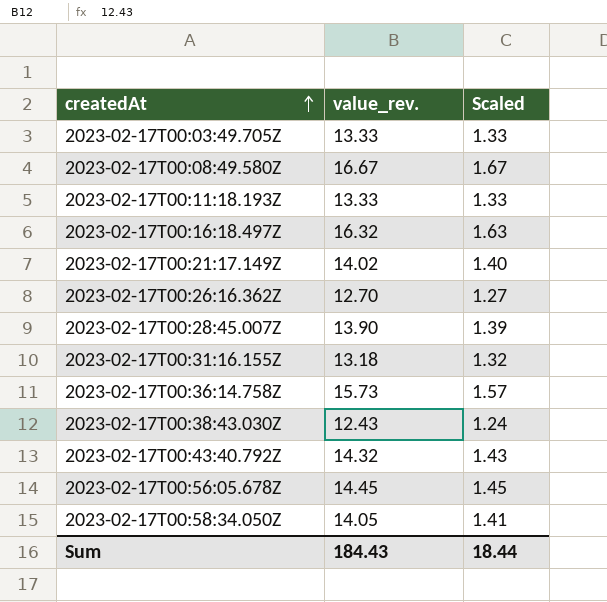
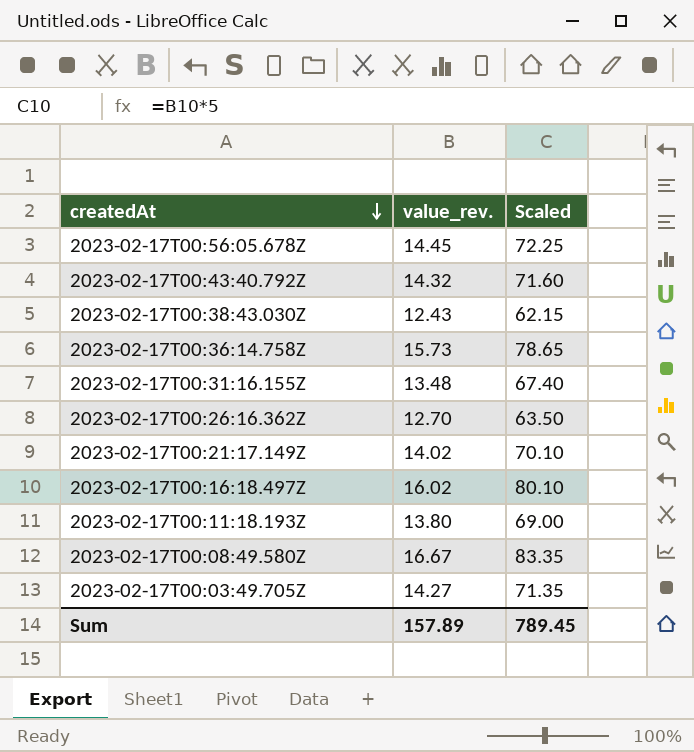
row order: createdAt ascending -> createdAt descending
column Scaled | formula: [value_rev.] * 0.1 -> [value_rev.] * 5
row 2023-02-17T00:28:45.007Z: 13.90 | 1.39 -> none
row 2023-02-17T00:58:34.050Z: 14.05 | 1.41 -> none
2023-02-17T00:31:16.155Z | value_rev.: 13.18 -> 13.48
2023-02-17T00:16:18.497Z | value_rev.: 16.32 -> 16.02
2023-02-17T00:11:18.193Z | value_rev.: 13.33 -> 13.80
2023-02-17T00:03:49.705Z | value_rev.: 13.33 -> 14.27
Sum | value_rev.: 184.43 -> 157.89
Sum | Scaled: 18.44 -> 789.45

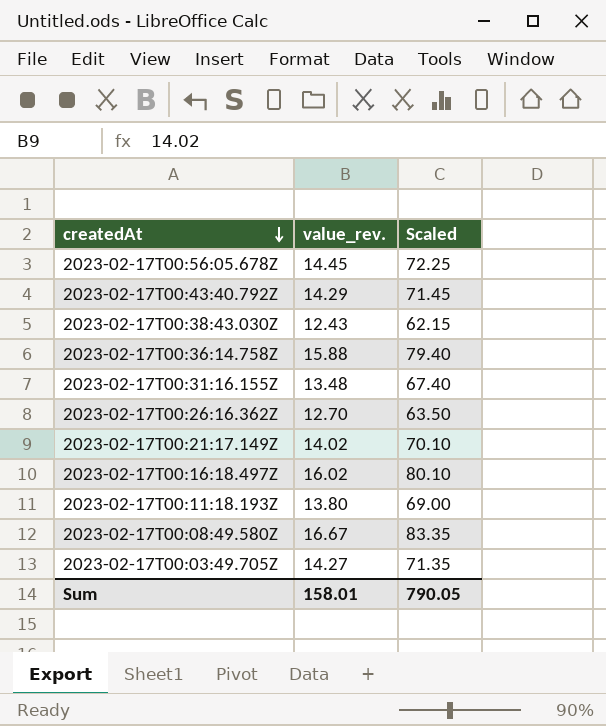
2023-02-17T00:43:40.792Z | value_rev.: 14.32 -> 14.29
2023-02-17T00:43:40.792Z | Scaled: 71.60 -> 71.45
2023-02-17T00:36:14.758Z | value_rev.: 15.73 -> 15.88
2023-02-17T00:36:14.758Z | Scaled: 78.65 -> 79.40
Sum | value_rev.: 157.89 -> 158.01
Sum | Scaled: 789.45 -> 790.05

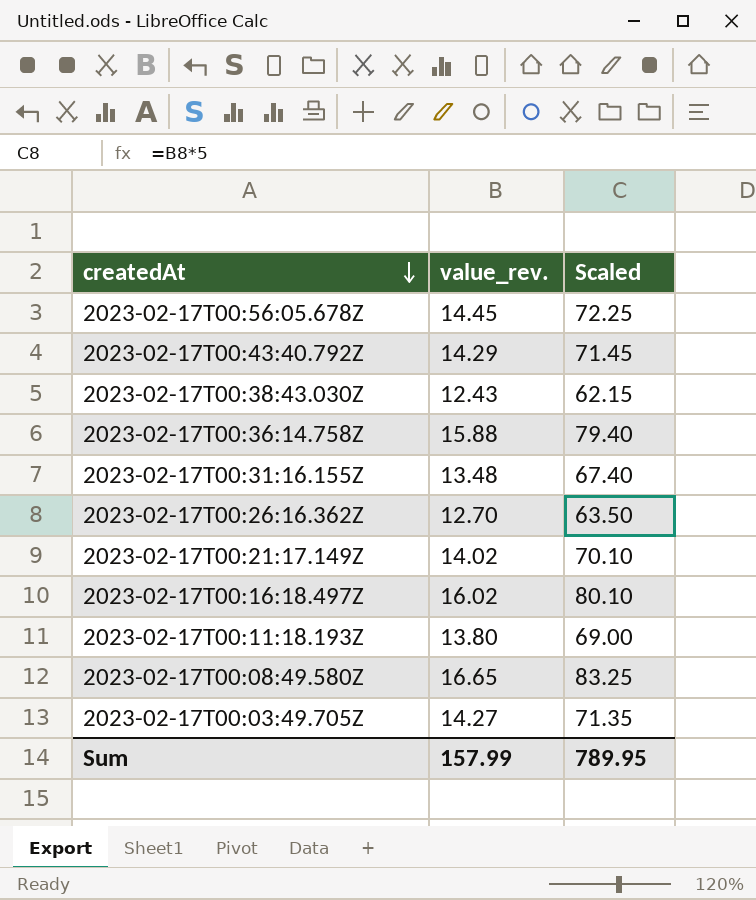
2023-02-17T00:08:49.580Z | value_rev.: 16.67 -> 16.65
2023-02-17T00:08:49.580Z | Scaled: 83.35 -> 83.25
Sum | value_rev.: 158.01 -> 157.99
Sum | Scaled: 790.05 -> 789.95

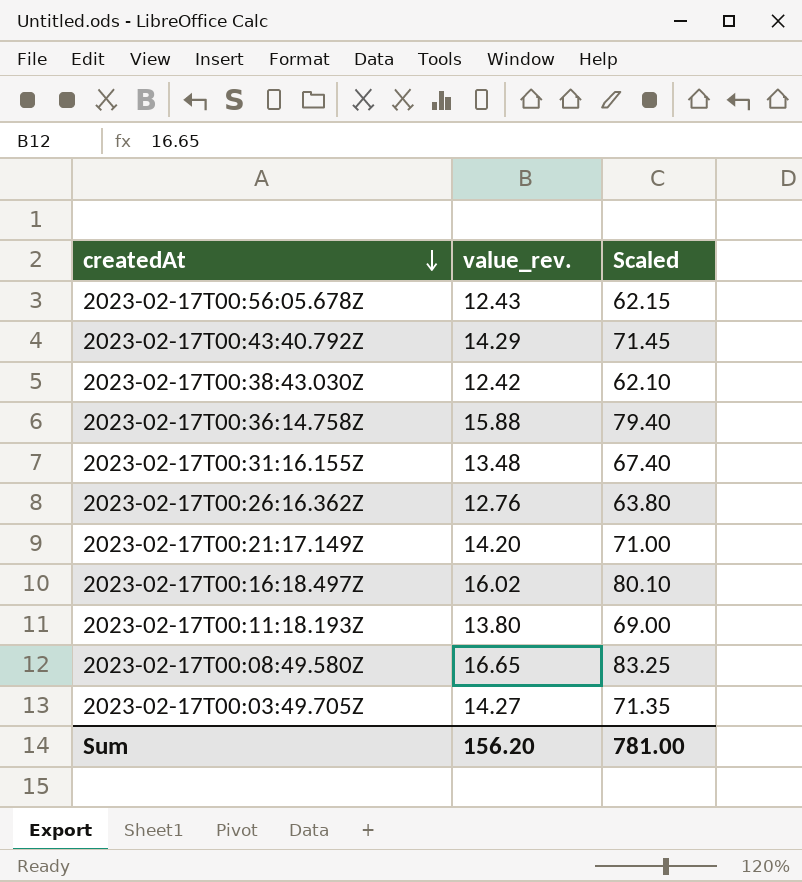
2023-02-17T00:56:05.678Z | value_rev.: 14.45 -> 12.43
2023-02-17T00:56:05.678Z | Scaled: 72.25 -> 62.15
2023-02-17T00:38:43.030Z | value_rev.: 12.43 -> 12.42
2023-02-17T00:38:43.030Z | Scaled: 62.15 -> 62.10
2023-02-17T00:26:16.362Z | value_rev.: 12.70 -> 12.76
2023-02-17T00:26:16.362Z | Scaled: 63.50 -> 63.80
2023-02-17T00:21:17.149Z | value_rev.: 14.02 -> 14.20
2023-02-17T00:21:17.149Z | Scaled: 70.10 -> 71.00
Sum | value_rev.: 157.99 -> 156.20
Sum | Scaled: 789.95 -> 781.00

